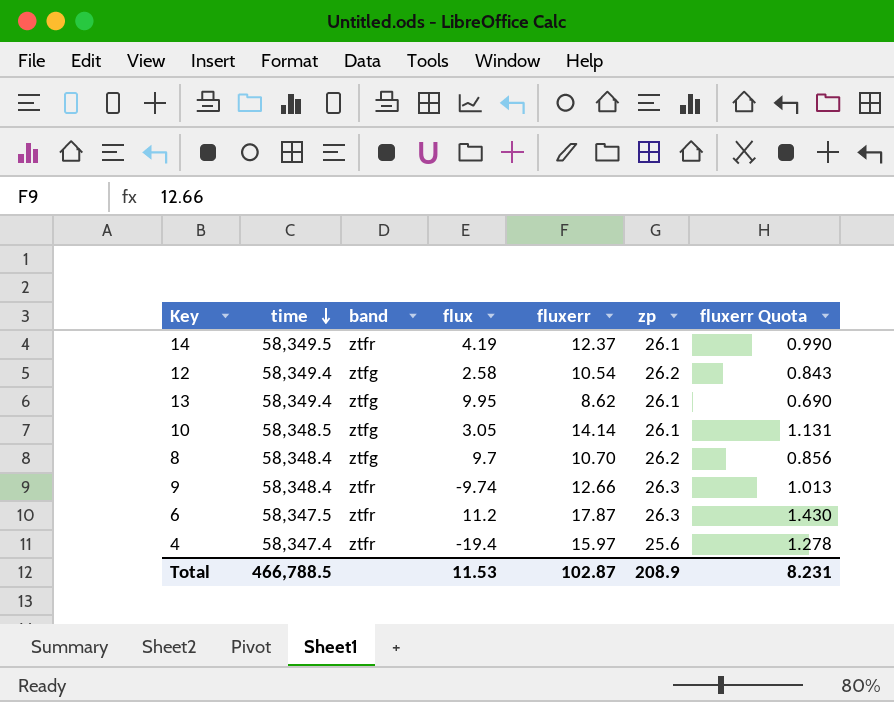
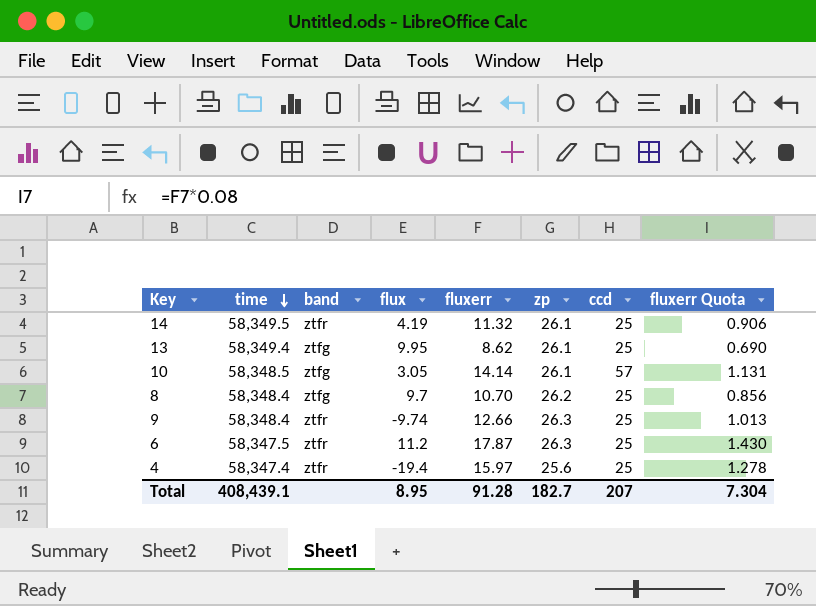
column ccd | position: none -> 7
row 12: 58,349.4 | ztfg | 2.58 | 10.54 | 26.2 | 0.843 -> none
14 | fluxerr: 12.37 -> 11.32
14 | fluxerr Quota: 0.990 -> 0.906
Total | time: 466,788.5 -> 408,439.1
Total | flux: 11.53 -> 8.95
Total | fluxerr: 102.87 -> 91.28
Total | zp: 208.9 -> 182.7
Total | fluxerr Quota: 8.231 -> 7.304

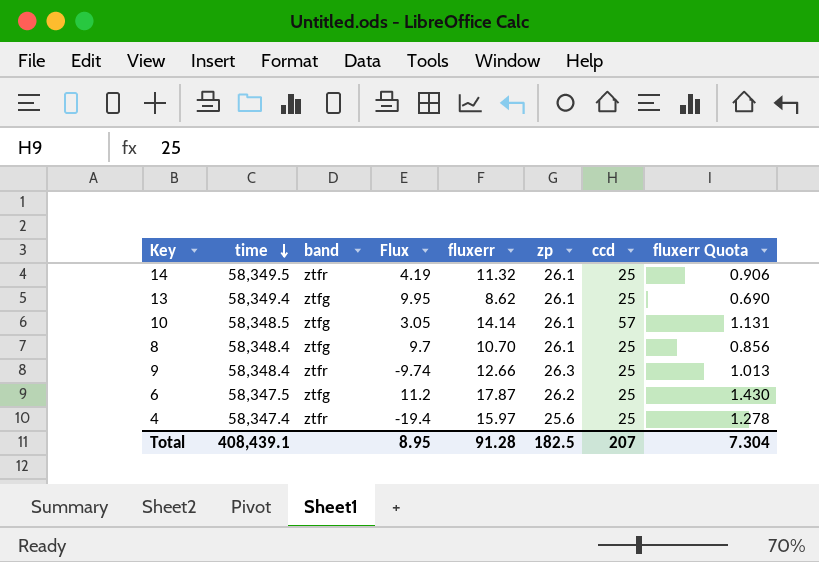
column name: flux -> Flux
8 | zp: 26.2 -> 26.1
6 | band: ztfr -> ztfg
6 | zp: 26.3 -> 26.2
Total | zp: 182.7 -> 182.5

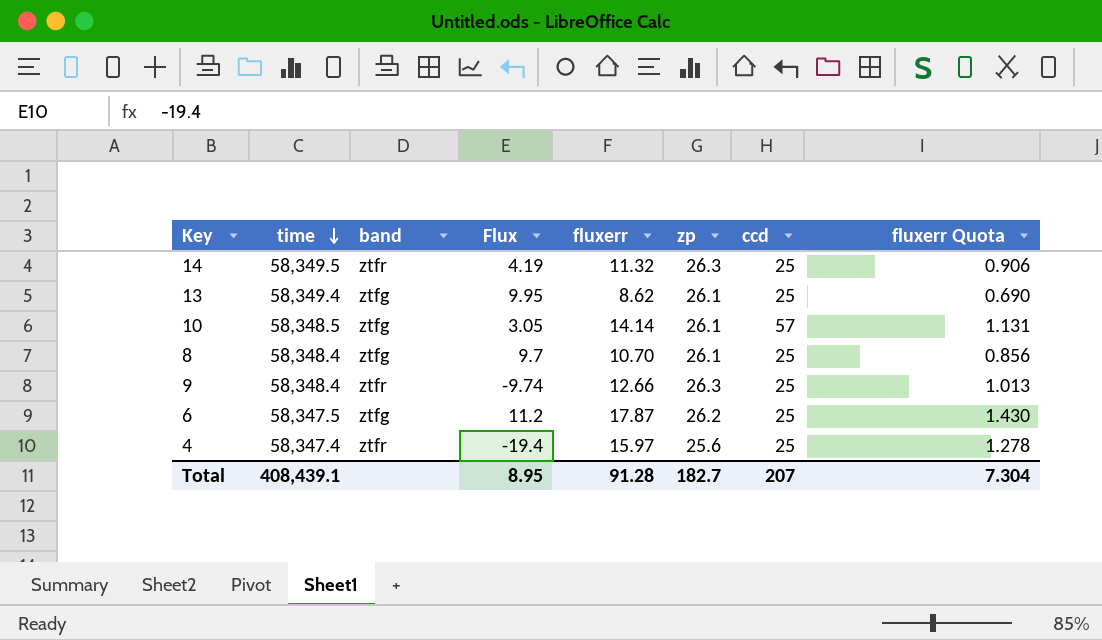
14 | zp: 26.1 -> 26.3
Total | zp: 182.5 -> 182.7

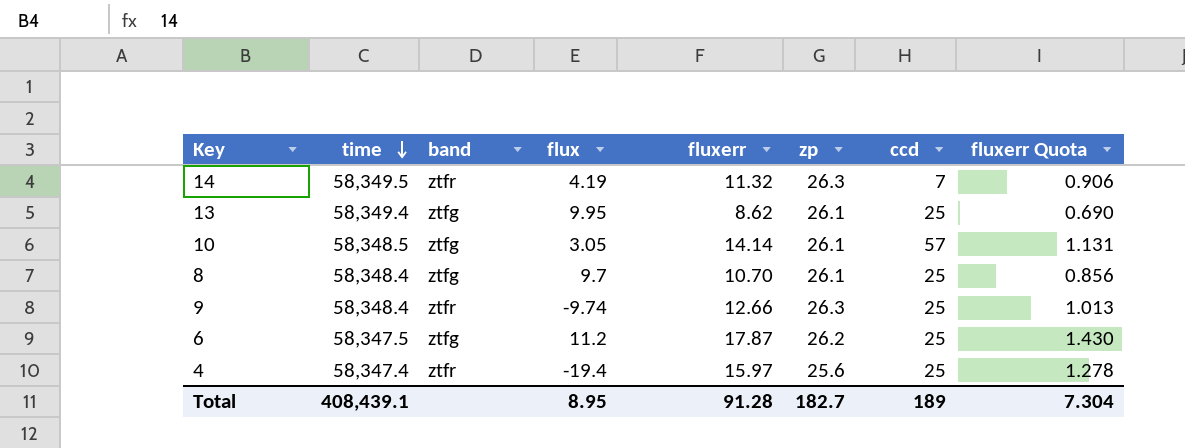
column name: Flux -> flux
14 | ccd: 25 -> 7
Total | ccd: 207 -> 189

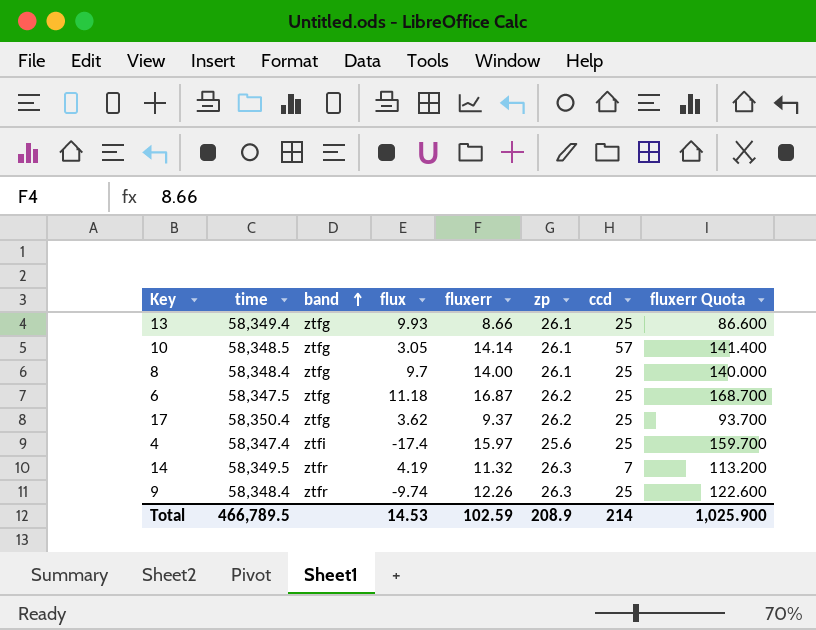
row order: time descending -> band ascending
column fluxerr Quota | formula: [fluxerr] * 0.08 -> [fluxerr] * 10
13 | flux: 9.95 -> 9.93
13 | fluxerr: 8.62 -> 8.66
8 | fluxerr: 10.70 -> 14.00
6 | flux: 11.2 -> 11.18
6 | fluxerr: 17.87 -> 16.87
row 17: none -> 58,350.4 | ztfg | 3.62 | 9.37 | 26.2 | 25 | 93.700
4 | band: ztfr -> ztfi
4 | flux: -19.4 -> -17.4
9 | fluxerr: 12.66 -> 12.26
Total | time: 408,439.1 -> 466,789.5
Total | flux: 8.95 -> 14.53
Total | fluxerr: 91.28 -> 102.59
Total | zp: 182.7 -> 208.9
Total | ccd: 189 -> 214
Total | fluxerr Quota: 7.304 -> 1,025.900

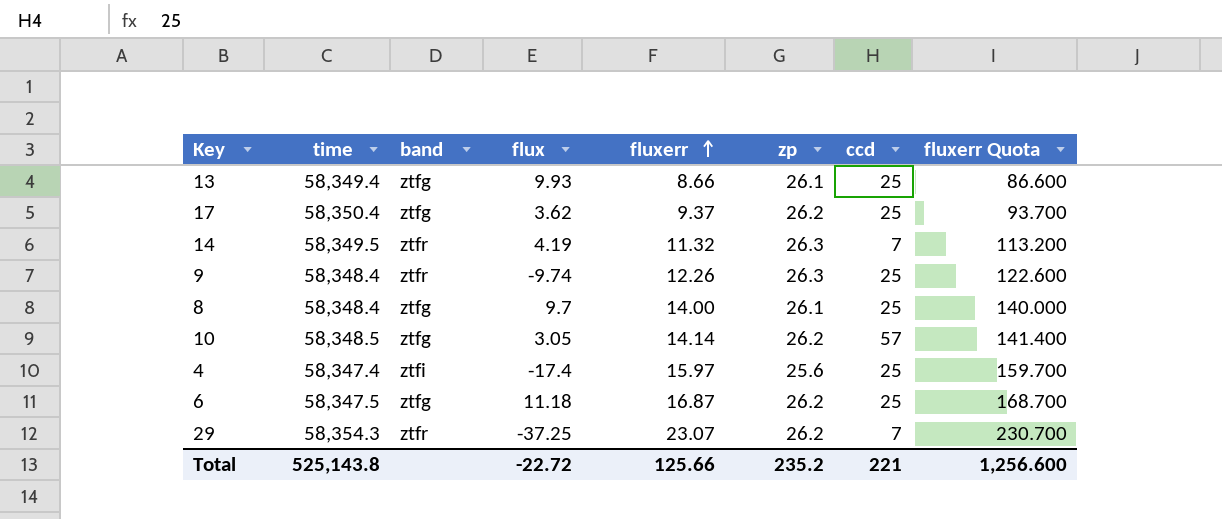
row order: band ascending -> fluxerr ascending
10 | zp: 26.1 -> 26.2
row 29: none -> 58,354.3 | ztfr | -37.25 | 23.07 | 26.2 | 7 | 230.700
Total | time: 466,789.5 -> 525,143.8
Total | flux: 14.53 -> -22.72
Total | fluxerr: 102.59 -> 125.66
Total | zp: 208.9 -> 235.2
Total | ccd: 214 -> 221
Total | fluxerr Quota: 1,025.900 -> 1,256.600

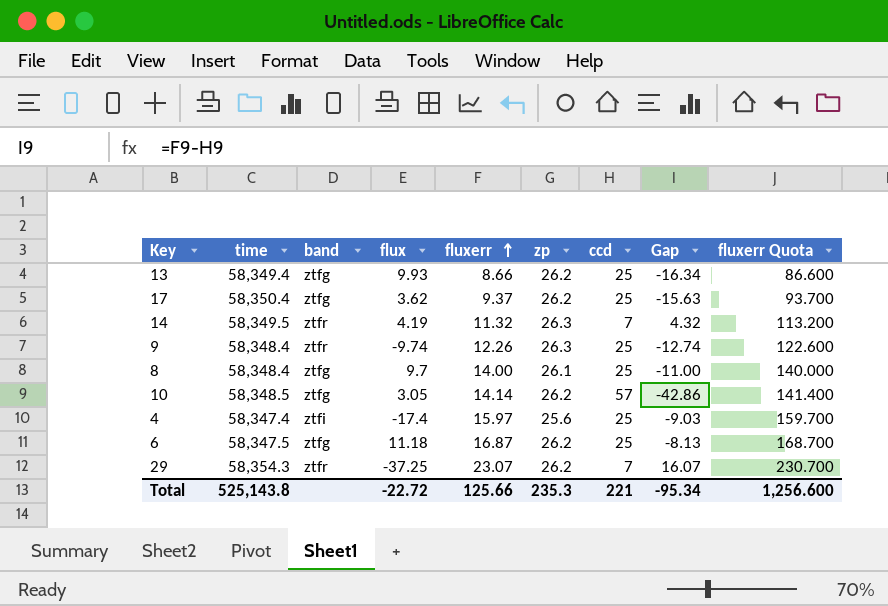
column Gap | formula: none -> [fluxerr] - [ccd]
13 | zp: 26.1 -> 26.2
Total | zp: 235.2 -> 235.3

